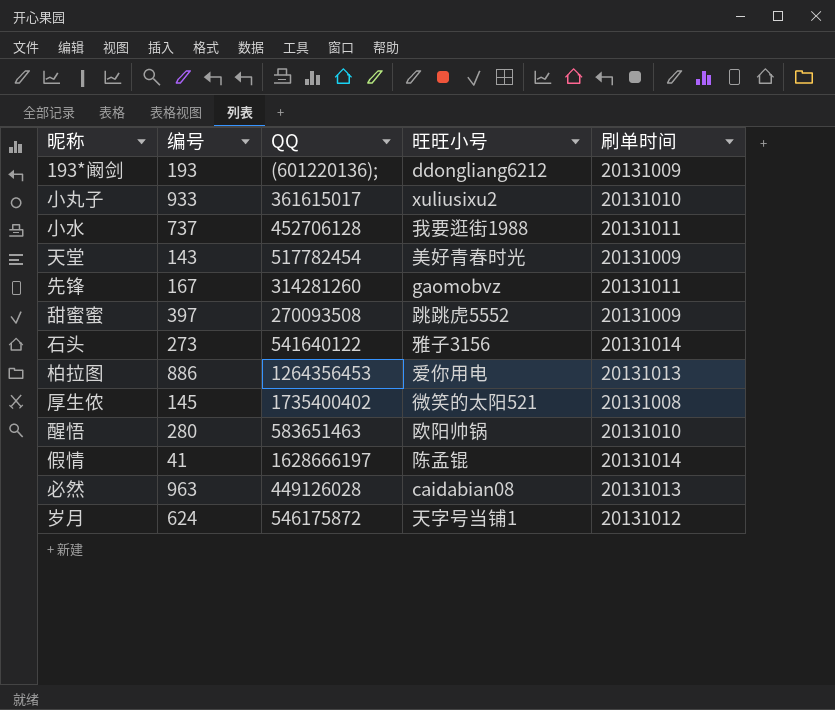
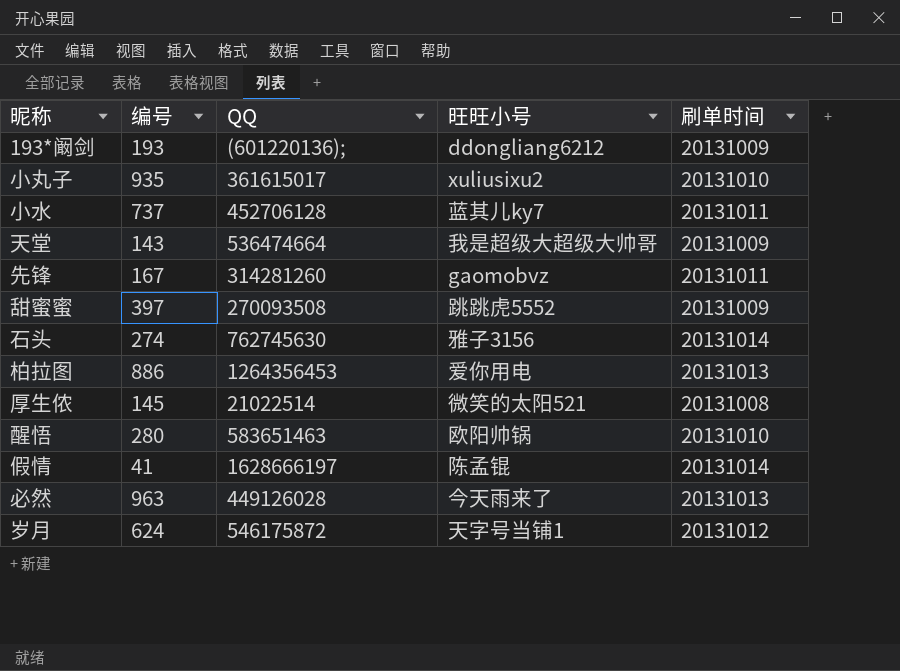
小丸子 | 编号: 933 -> 935
小水 | 旺旺小号: 我要逛街1988 -> 蓝其儿ky7
天堂 | QQ: 517782454 -> 536474664
天堂 | 旺旺小号: 美好青春时光 -> 我是超级大超级大帅哥
石头 | 编号: 273 -> 274
石头 | QQ: 541640122 -> 762745630
厚生侬 | QQ: 1735400402 -> 21022514
必然 | 旺旺小号: caidabian08 -> 今天雨来了

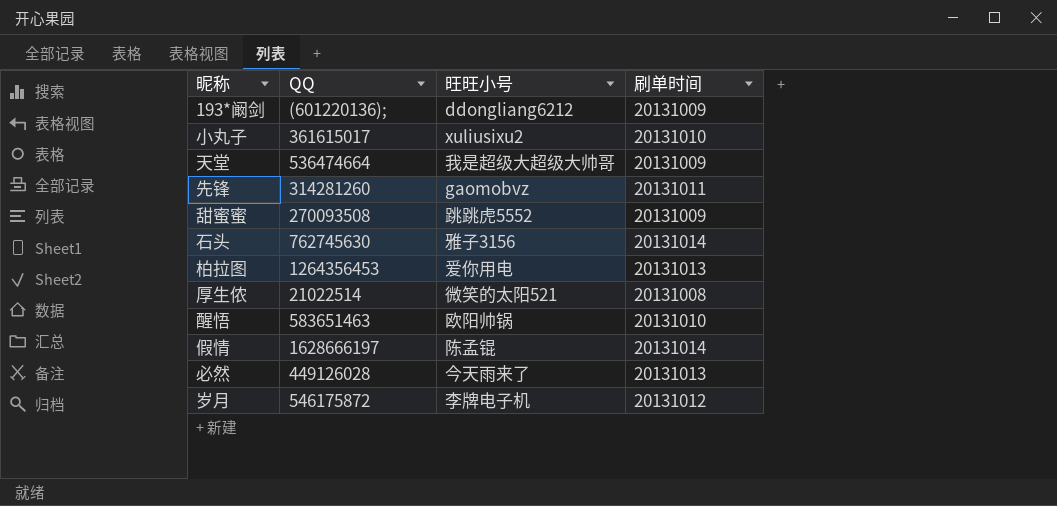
column 编号 | position: 2 -> none
row 小水: 737 | 452706128 | 蓝其儿ky7 | 20131011 -> none
岁月 | 旺旺小号: 天字号当铺1 -> 李牌电子机

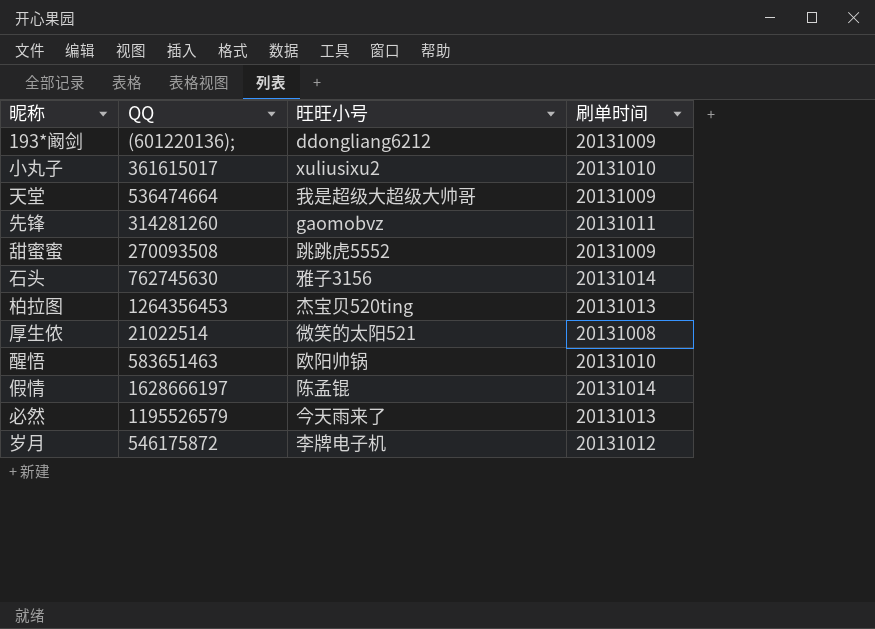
柏拉图 | 旺旺小号: 爱你用电 -> 杰宝贝520ting
必然 | QQ: 449126028 -> 1195526579

